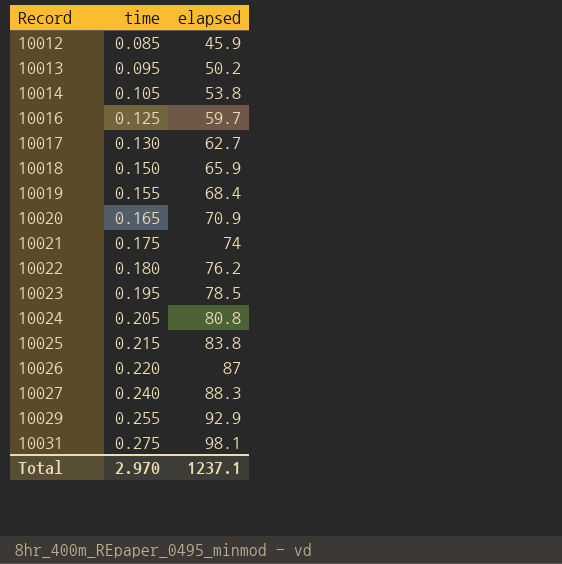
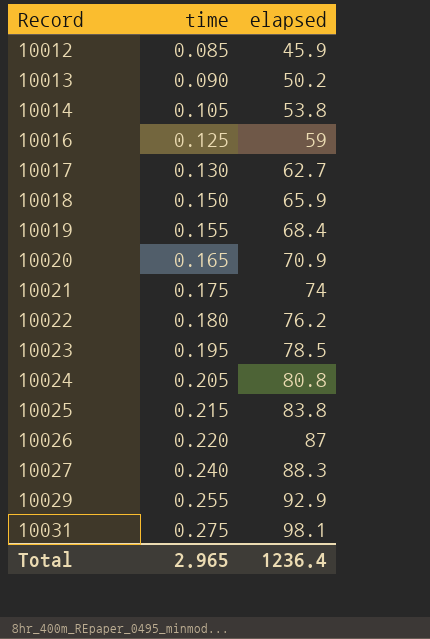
10013 | time: 0.095 -> 0.090
10016 | elapsed: 59.7 -> 59
Total | time: 2.970 -> 2.965
Total | elapsed: 1237.1 -> 1236.4

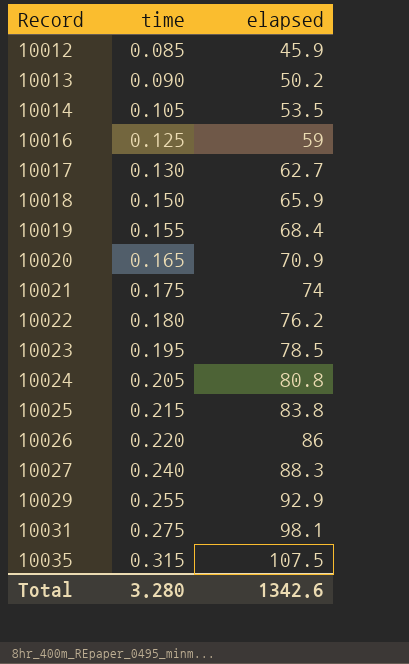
10014 | elapsed: 53.8 -> 53.5
10026 | elapsed: 87 -> 86
row 10035: none -> 0.315 | 107.5
Total | time: 2.965 -> 3.280
Total | elapsed: 1236.4 -> 1342.6

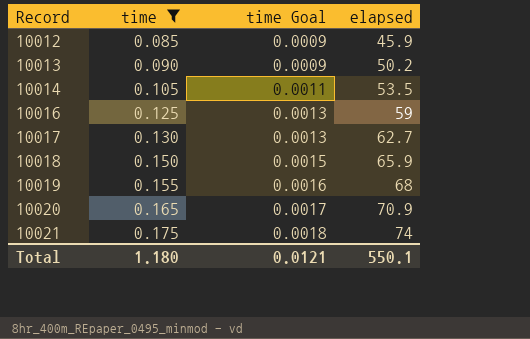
filter: none -> time <= 0.175
column time Goal | formula: none -> [time] * 0.01
10019 | elapsed: 68.4 -> 68
Total | time: 3.280 -> 1.180
Total | elapsed: 1342.6 -> 550.1

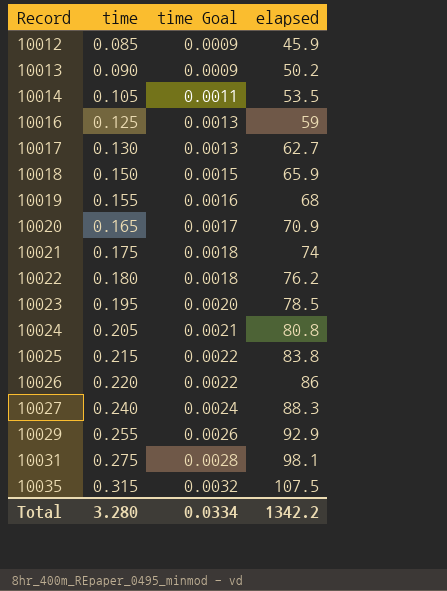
filter: time <= 0.175 -> none
Total | time: 1.180 -> 3.280
Total | time Goal: 0.0121 -> 0.0334
Total | elapsed: 550.1 -> 1342.2

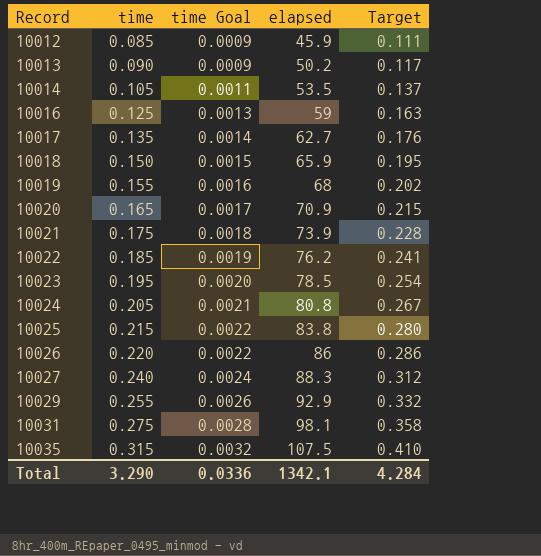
column Target | formula: none -> [time] * 1.3
10017 | time: 0.130 -> 0.135
10017 | time Goal: 0.0013 -> 0.0014
10021 | elapsed: 74 -> 73.9
10022 | time: 0.180 -> 0.185
10022 | time Goal: 0.0018 -> 0.0019
Total | time: 3.280 -> 3.290
Total | time Goal: 0.0334 -> 0.0336
Total | elapsed: 1342.2 -> 1342.1

